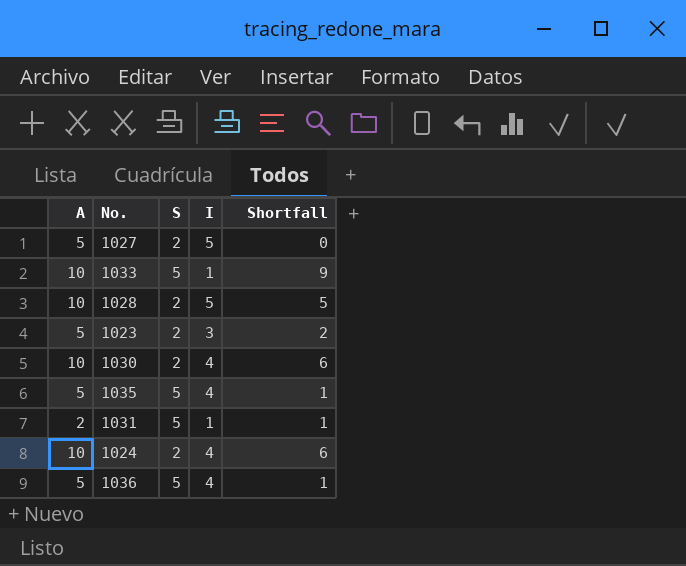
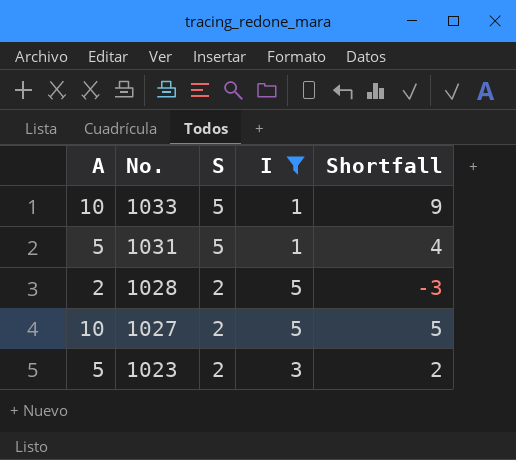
filter: none -> I != 4
row order: none -> No. descending
1031 | A: 2 -> 5
1031 | Shortfall: 1 -> 4
1028 | A: 10 -> 2
1028 | Shortfall: 5 -> -3
1027 | A: 5 -> 10
1027 | Shortfall: 0 -> 5

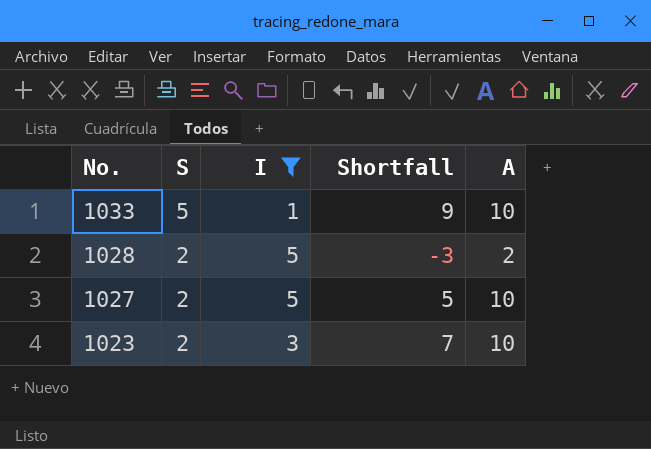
column A | position: 1 -> 5
row 1031: 5 | 5 | 1 | 4 -> none
1023 | Shortfall: 2 -> 7
1023 | A: 5 -> 10

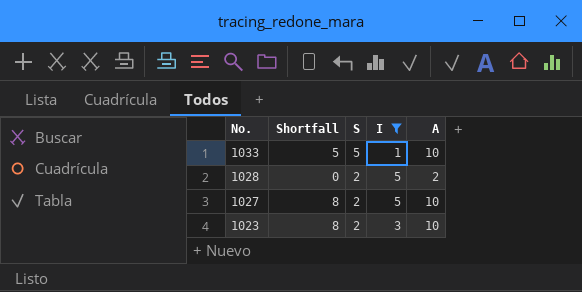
column Shortfall | formula: [A] - [I] -> [A] - [S]
column Shortfall | position: 4 -> 2

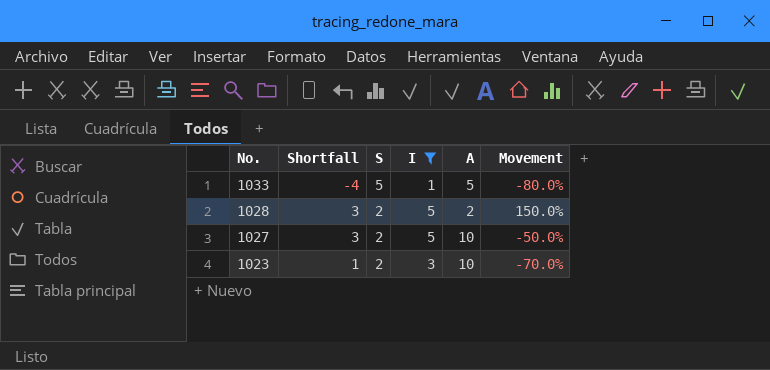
column Shortfall | formula: [A] - [S] -> [I] - [S]
column Movement | formula: none -> ([I] - [A]) / [A]
1033 | A: 10 -> 5

